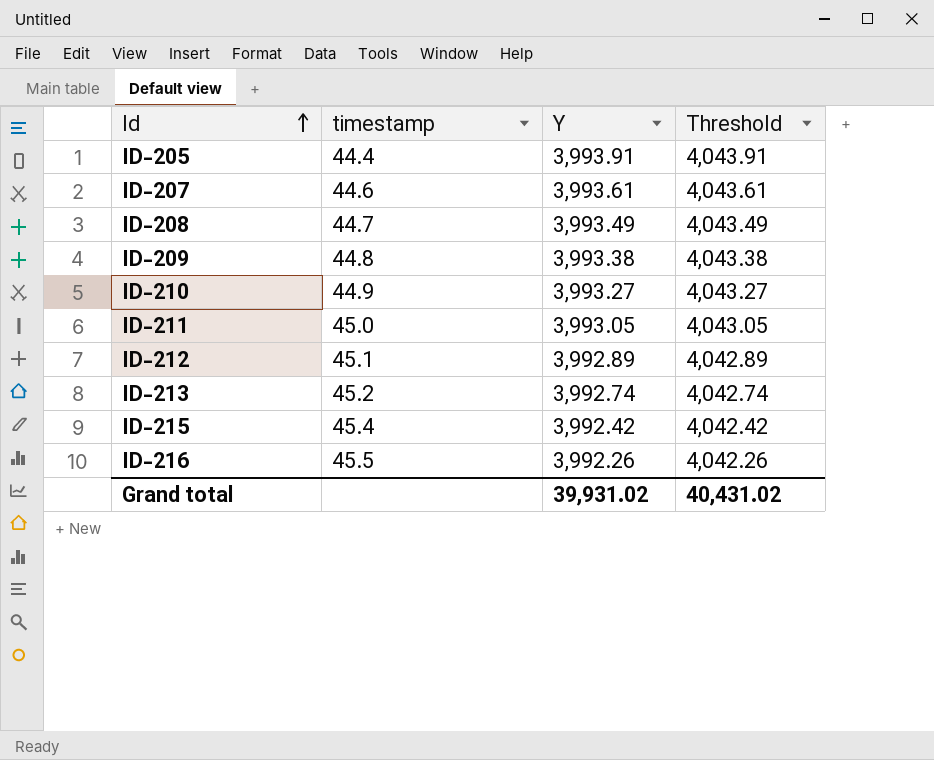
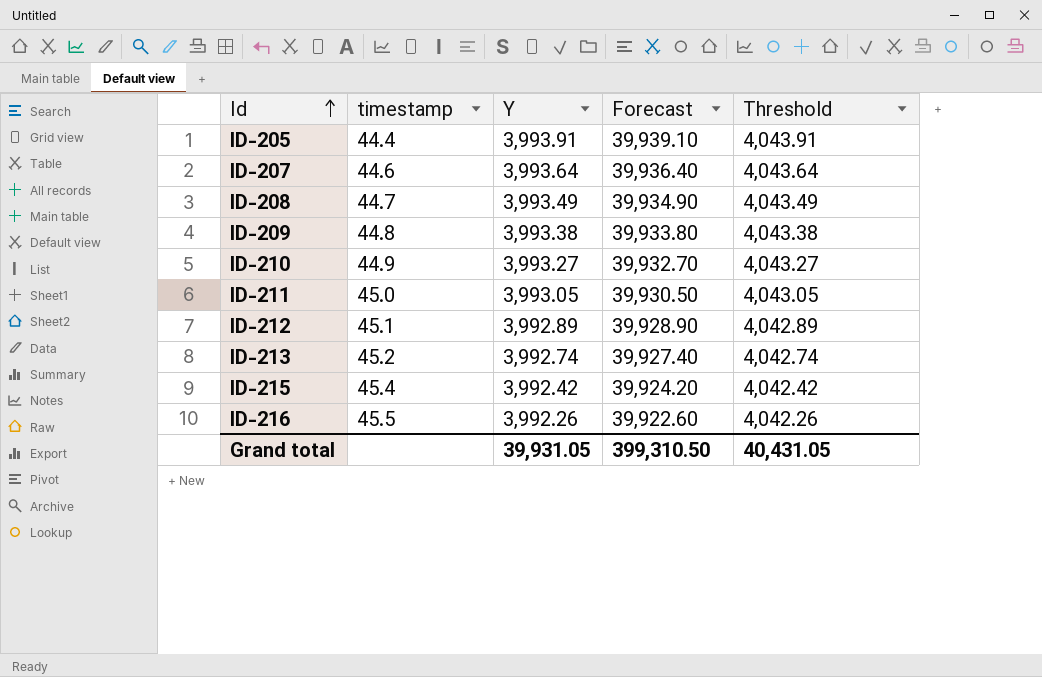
column Forecast | formula: none -> [Y] * 10
ID-207 | Y: 3,993.61 -> 3,993.64
ID-207 | Threshold: 4,043.61 -> 4,043.64
Grand total | Y: 39,931.02 -> 39,931.05
Grand total | Threshold: 40,431.02 -> 40,431.05

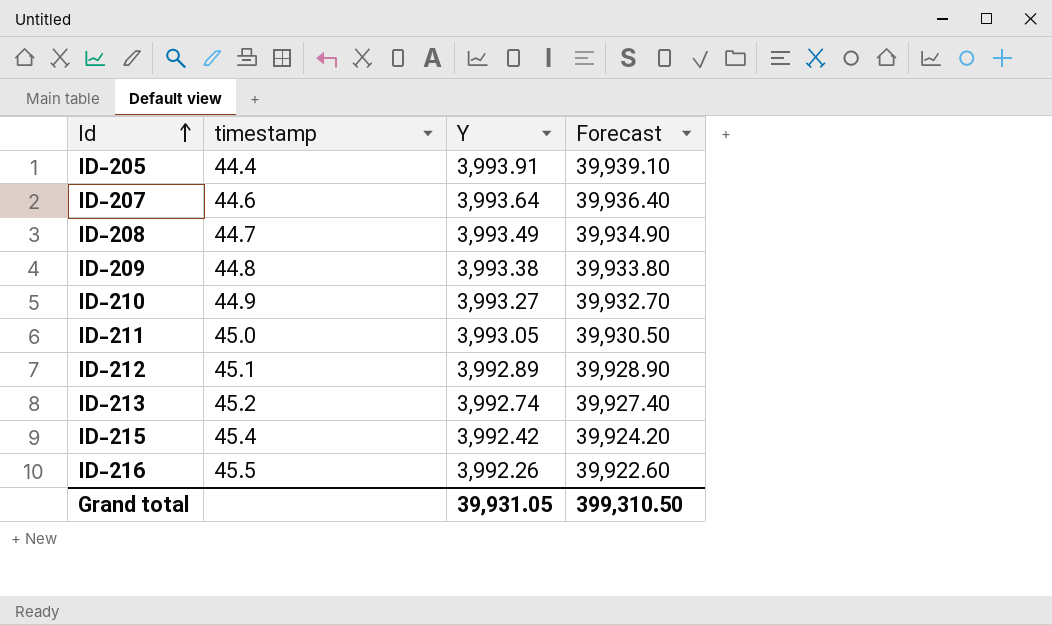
column Threshold | formula: [Y] + 50 -> none

